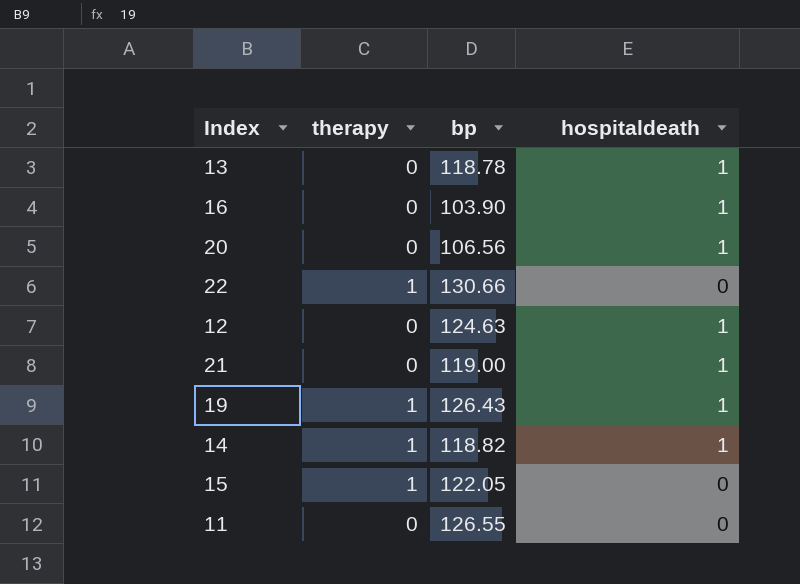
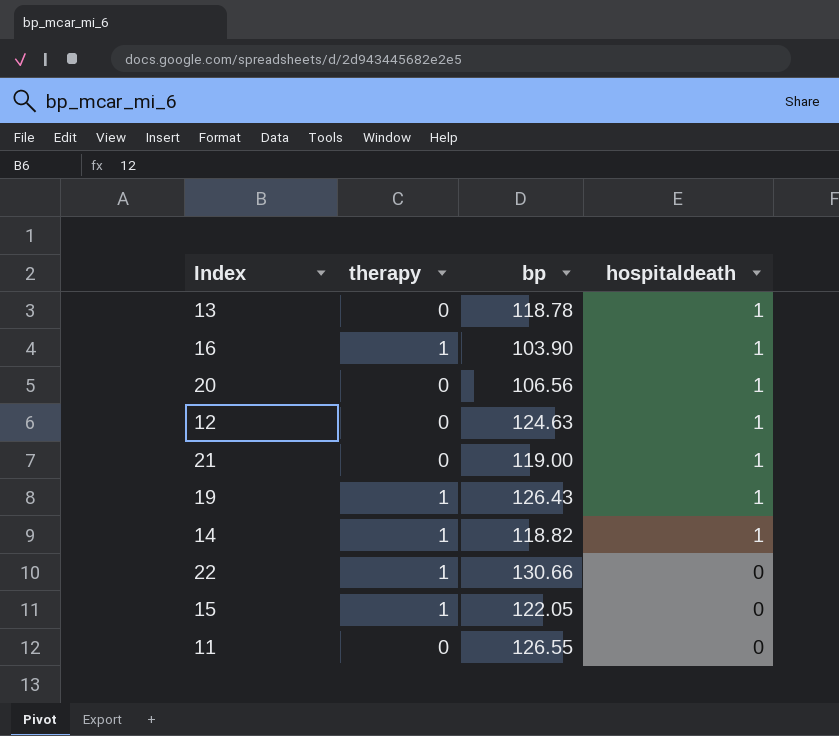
row order: none -> hospitaldeath descending
16 | therapy: 0 -> 1

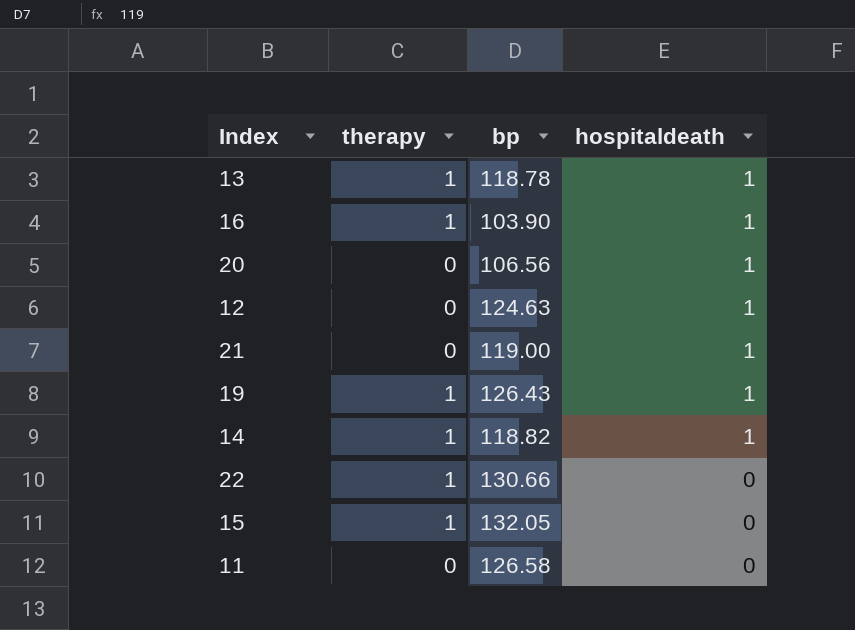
13 | therapy: 0 -> 1
15 | bp: 122.05 -> 132.05
11 | bp: 126.55 -> 126.58

